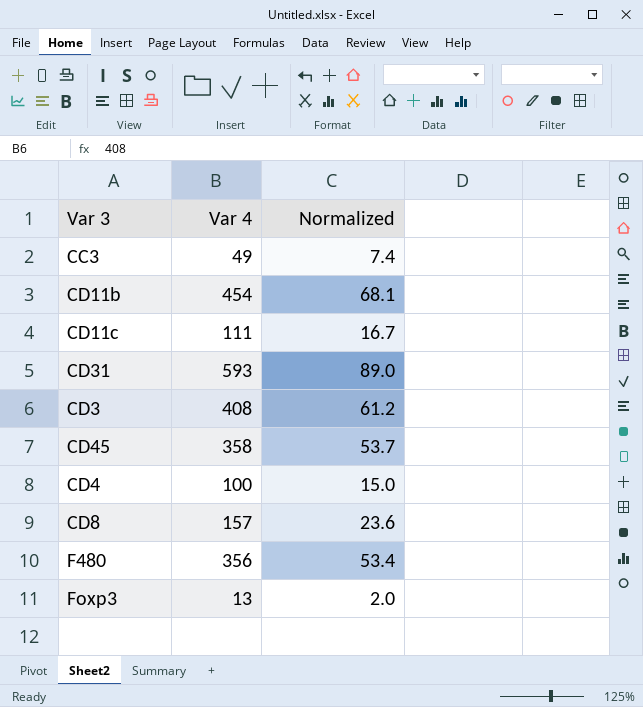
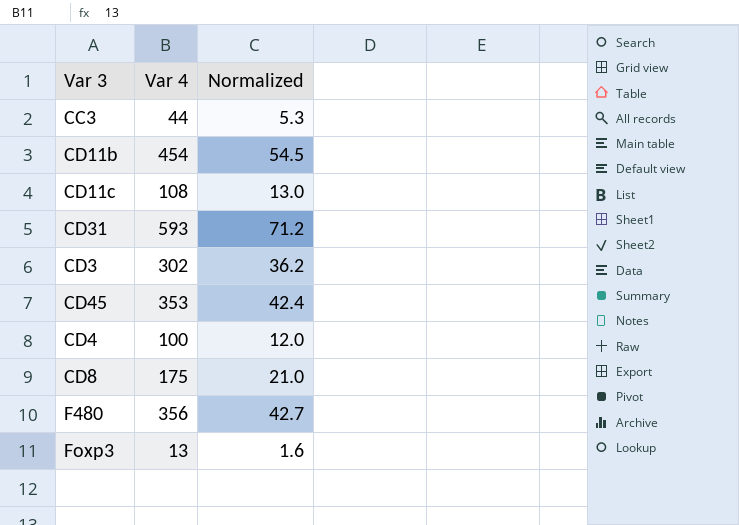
column Normalized | formula: [Var 4] * 0.15 -> [Var 4] * 0.12
CC3 | Var 4: 49 -> 44
CD11c | Var 4: 111 -> 108
CD3 | Var 4: 408 -> 302
CD45 | Var 4: 358 -> 353
CD8 | Var 4: 157 -> 175

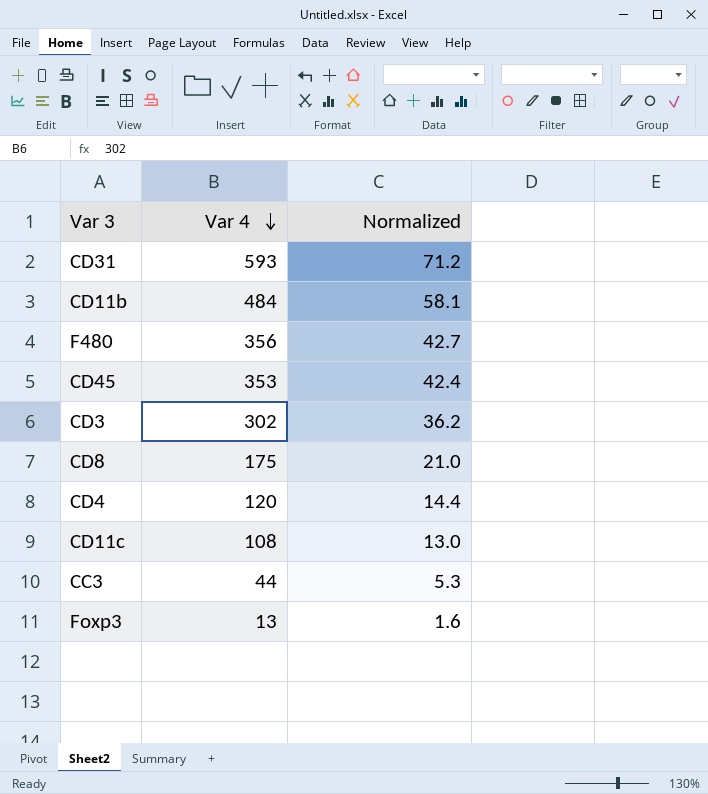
row order: none -> Var 4 descending
CD11b | Var 4: 454 -> 484
CD11b | Normalized: 54.5 -> 58.1
CD4 | Var 4: 100 -> 120
CD4 | Normalized: 12.0 -> 14.4

